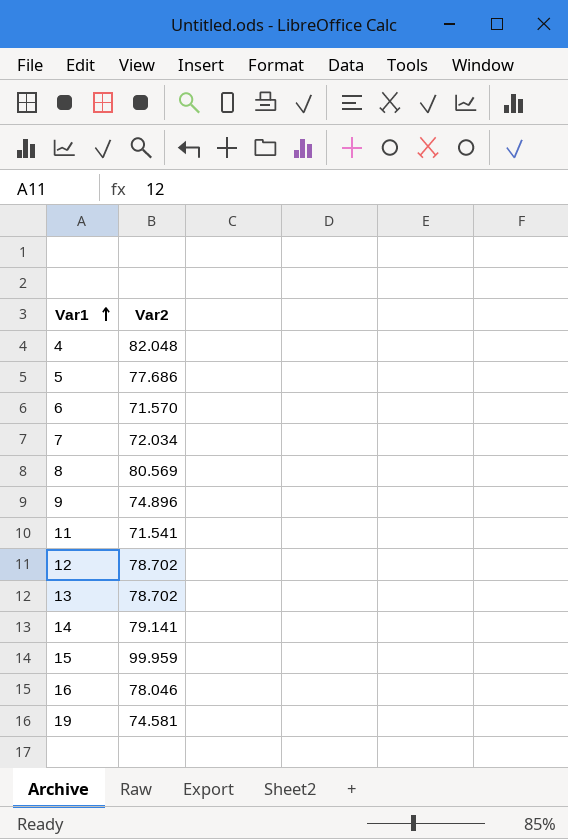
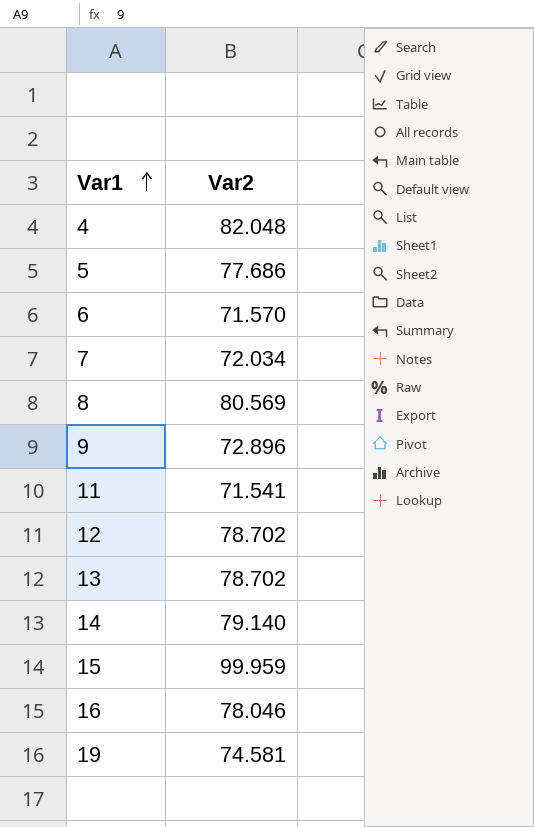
9 | Var2: 74.896 -> 72.896
14 | Var2: 79.141 -> 79.140

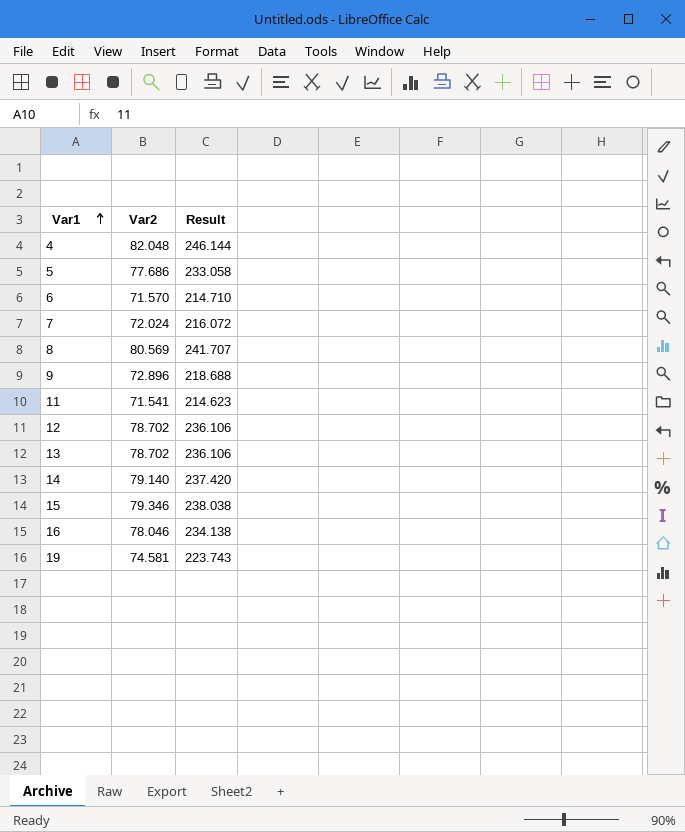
column Result | formula: none -> [Var2] * 3
7 | Var2: 72.034 -> 72.024
15 | Var2: 99.959 -> 79.346

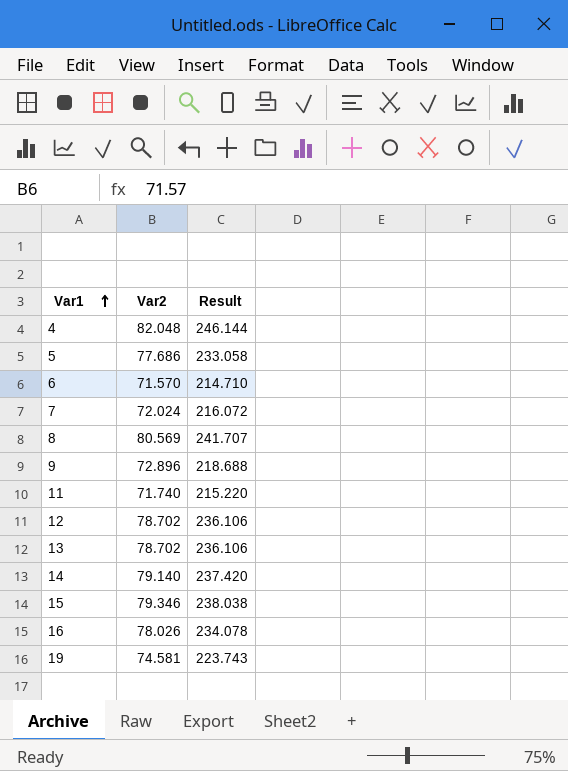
11 | Var2: 71.541 -> 71.740
11 | Result: 214.623 -> 215.220
16 | Var2: 78.046 -> 78.026
16 | Result: 234.138 -> 234.078

